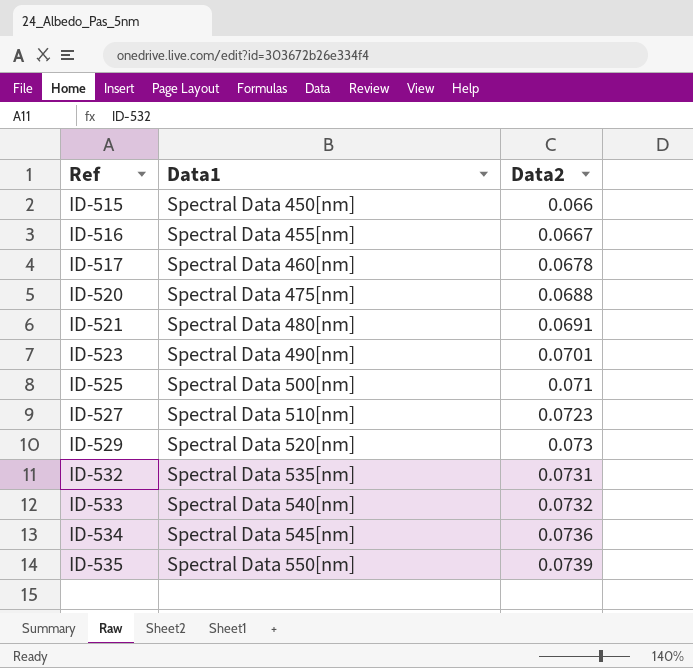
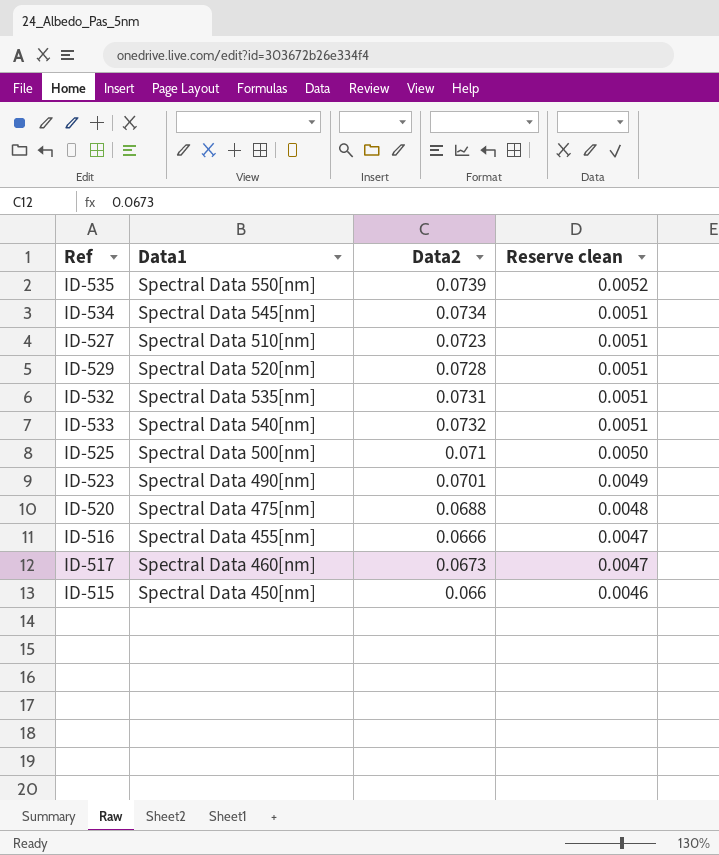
row order: Ref ascending -> Reserve clean descending
column Reserve clean | formula: none -> [Data2] * 0.07
row ID-521: Spectral Data 480[nm] | 0.0691 -> none
ID-534 | Data2: 0.0736 -> 0.0734
ID-529 | Data2: 0.073 -> 0.0728
ID-516 | Data2: 0.0667 -> 0.0666
ID-517 | Data2: 0.0678 -> 0.0673

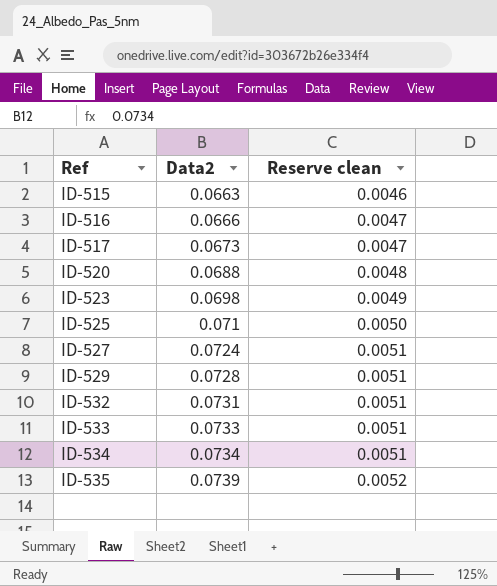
row order: Reserve clean descending -> Ref ascending
column Data1 | position: 2 -> none
ID-515 | Data2: 0.066 -> 0.0663
ID-523 | Data2: 0.0701 -> 0.0698
ID-527 | Data2: 0.0723 -> 0.0724
ID-533 | Data2: 0.0732 -> 0.0733

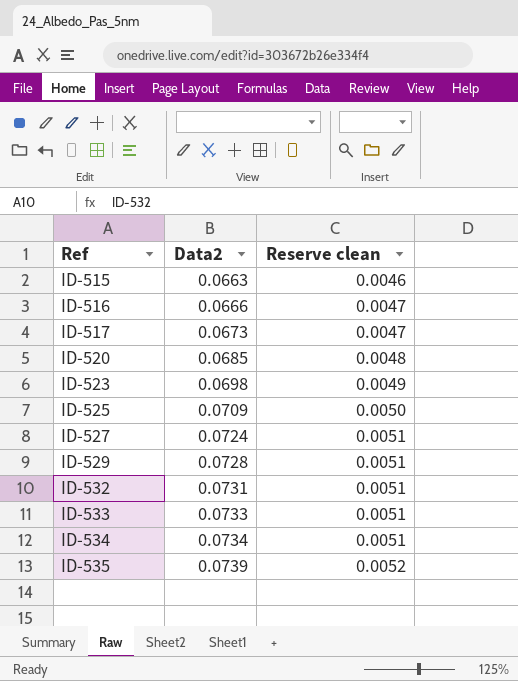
ID-520 | Data2: 0.0688 -> 0.0685
ID-525 | Data2: 0.071 -> 0.0709

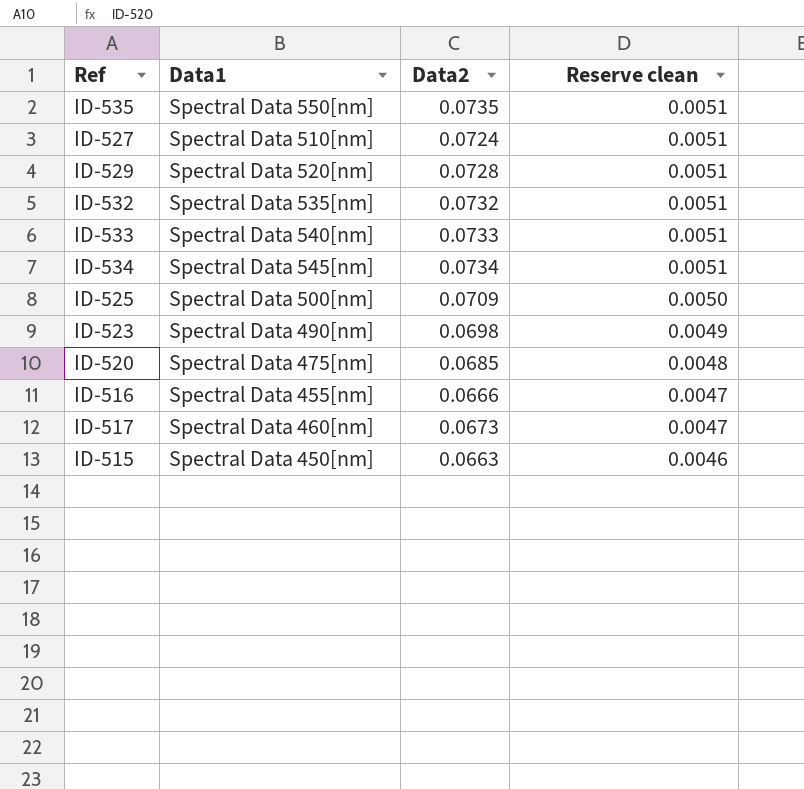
row order: Ref ascending -> Reserve clean descending
column Data1 | position: none -> 2
ID-535 | Data2: 0.0739 -> 0.0735
ID-535 | Reserve clean: 0.0052 -> 0.0051
ID-532 | Data2: 0.0731 -> 0.0732

